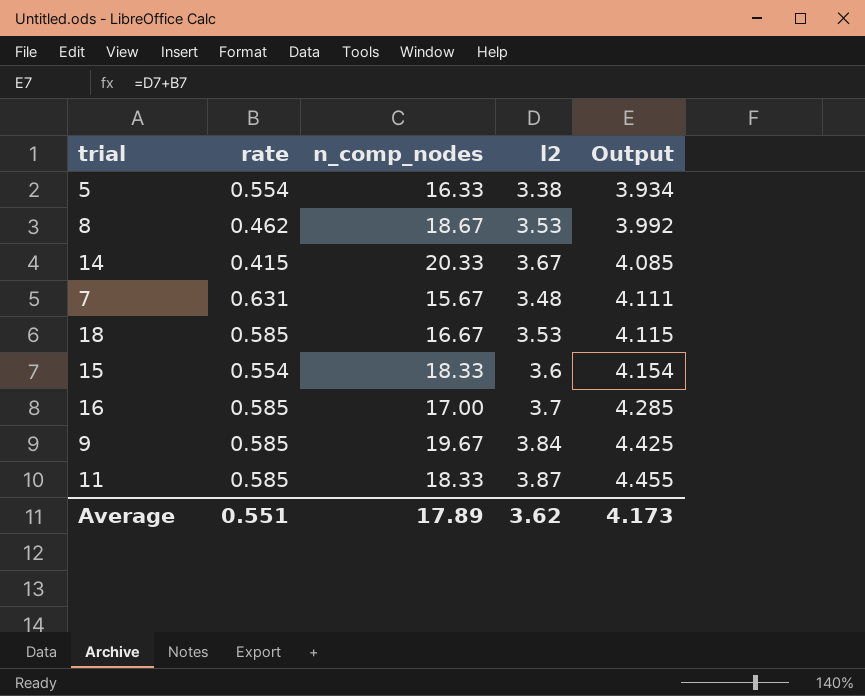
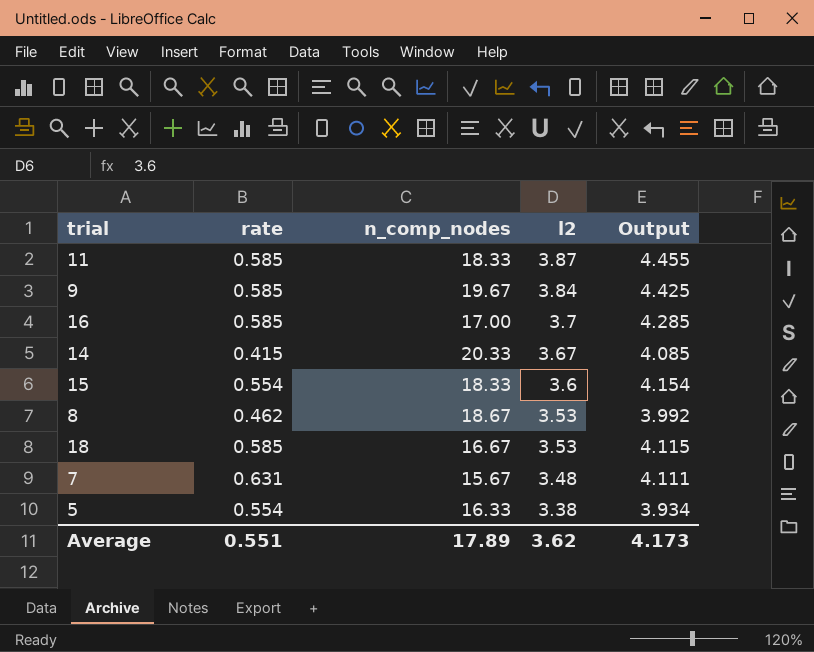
row order: Output ascending -> l2 descending

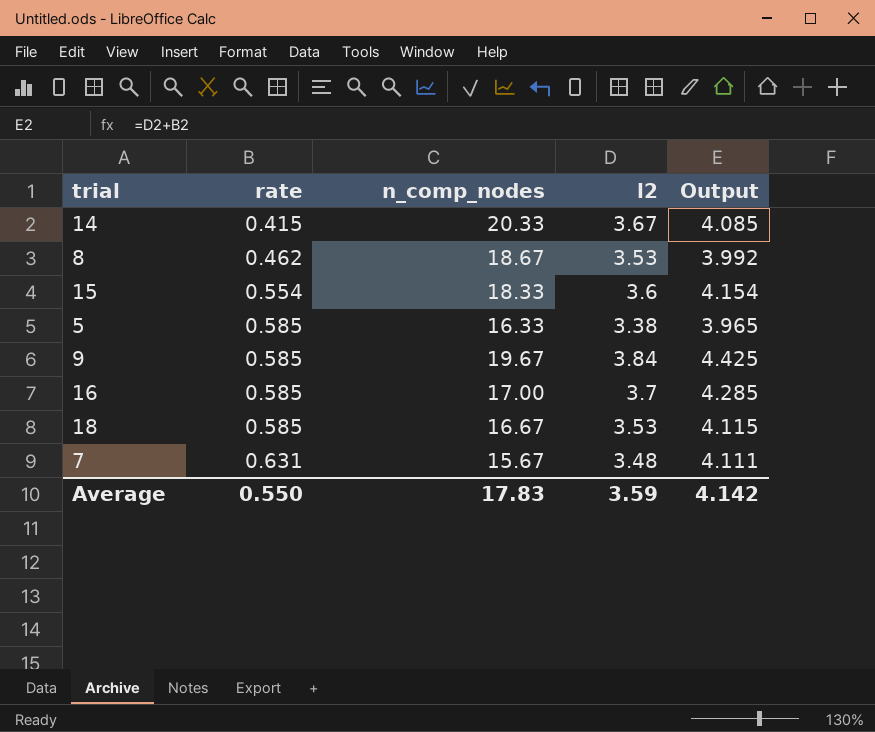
row order: l2 descending -> rate ascending
row 11: 0.585 | 18.33 | 3.87 | 4.455 -> none
5 | rate: 0.554 -> 0.585
5 | Output: 3.934 -> 3.965
Average | rate: 0.551 -> 0.550
Average | n_comp_nodes: 17.89 -> 17.83
Average | l2: 3.62 -> 3.59
Average | Output: 4.173 -> 4.142

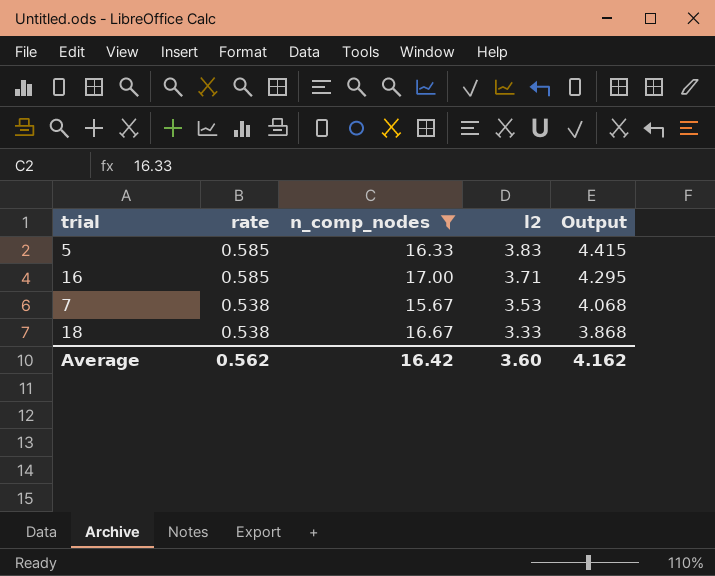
filter: none -> n_comp_nodes <= 17.00
row order: rate ascending -> rate descending
5 | l2: 3.38 -> 3.83
5 | Output: 3.965 -> 4.415
16 | l2: 3.7 -> 3.71
16 | Output: 4.285 -> 4.295
7 | rate: 0.631 -> 0.538
7 | l2: 3.48 -> 3.53
7 | Output: 4.111 -> 4.068
18 | rate: 0.585 -> 0.538
18 | l2: 3.53 -> 3.33
18 | Output: 4.115 -> 3.868
Average | rate: 0.550 -> 0.562
Average | n_comp_nodes: 17.83 -> 16.42
Average | l2: 3.59 -> 3.60
Average | Output: 4.142 -> 4.162

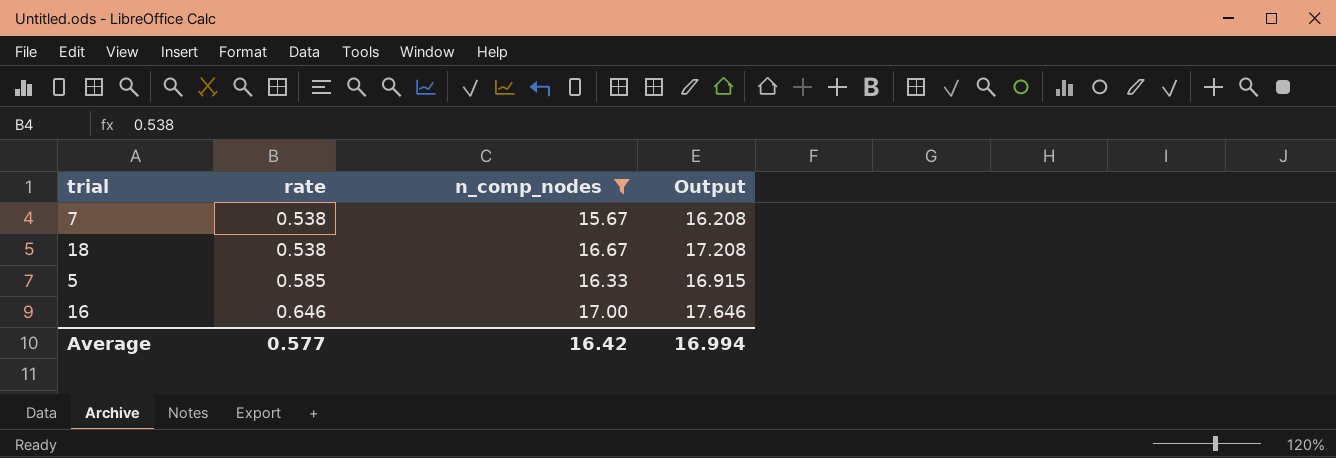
row order: rate descending -> rate ascending
column l2 | position: 4 -> none
column Output | formula: [rate] + [l2] -> [rate] + [n_comp_nodes]
16 | rate: 0.585 -> 0.646
Average | rate: 0.562 -> 0.577
Average | Output: 4.162 -> 16.994

